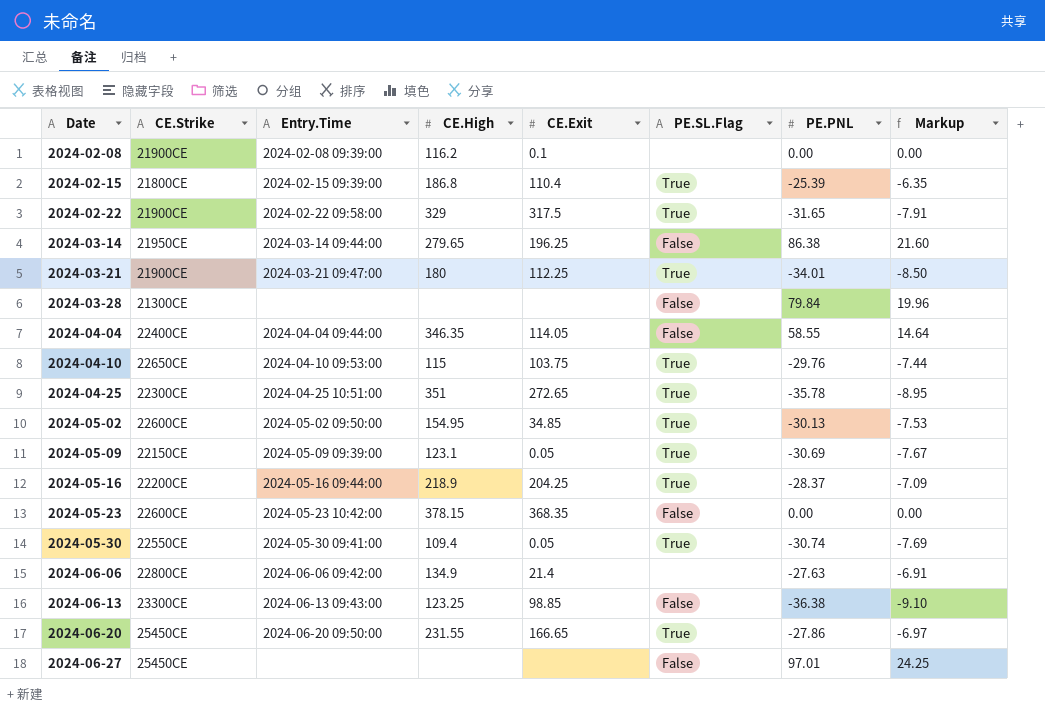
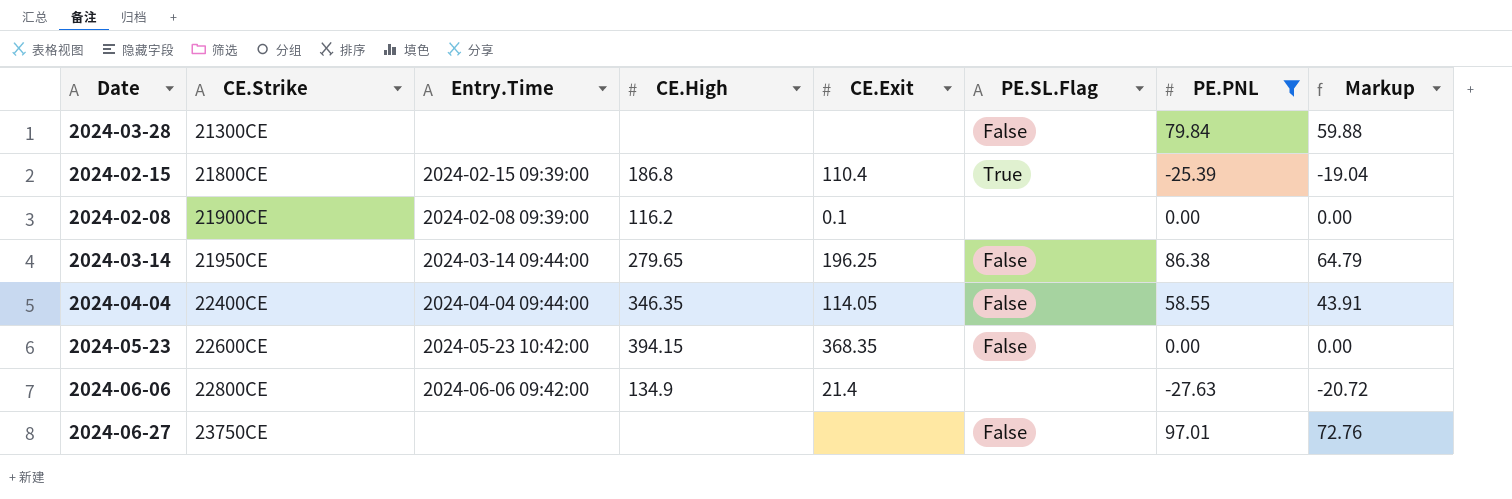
filter: none -> PE.PNL >= -27.63
row order: Date ascending -> CE.Strike ascending
column Markup | formula: [PE.PNL] * 0.25 -> [PE.PNL] * 0.75
2024-05-23 | CE.High: 378.15 -> 394.15
2024-06-27 | CE.Strike: 25450CE -> 23750CE

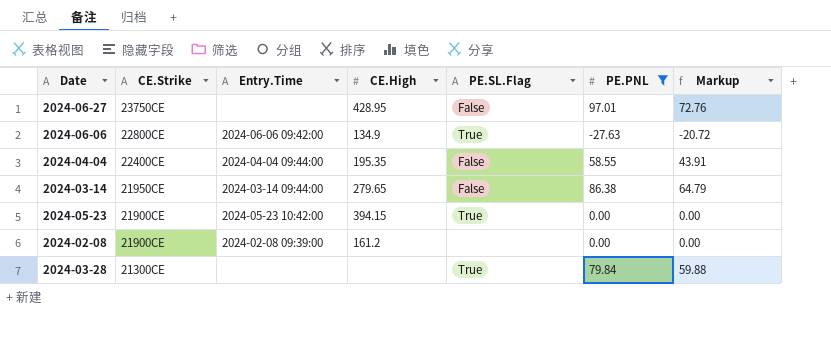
row order: CE.Strike ascending -> CE.Strike descending
column CE.Exit | position: 5 -> none
row 2024-02-15: 21800CE | 2024-02-15 09:39:00 | 186.8 | 110.4 | True | -25.39 | -19.04 -> none
2024-06-27 | CE.High: none -> 428.95
2024-06-06 | PE.SL.Flag: none -> True
2024-04-04 | CE.High: 346.35 -> 195.35
2024-05-23 | CE.Strike: 22600CE -> 21900CE
2024-05-23 | PE.SL.Flag: False -> True
2024-02-08 | CE.High: 116.2 -> 161.2
2024-03-28 | PE.SL.Flag: False -> True

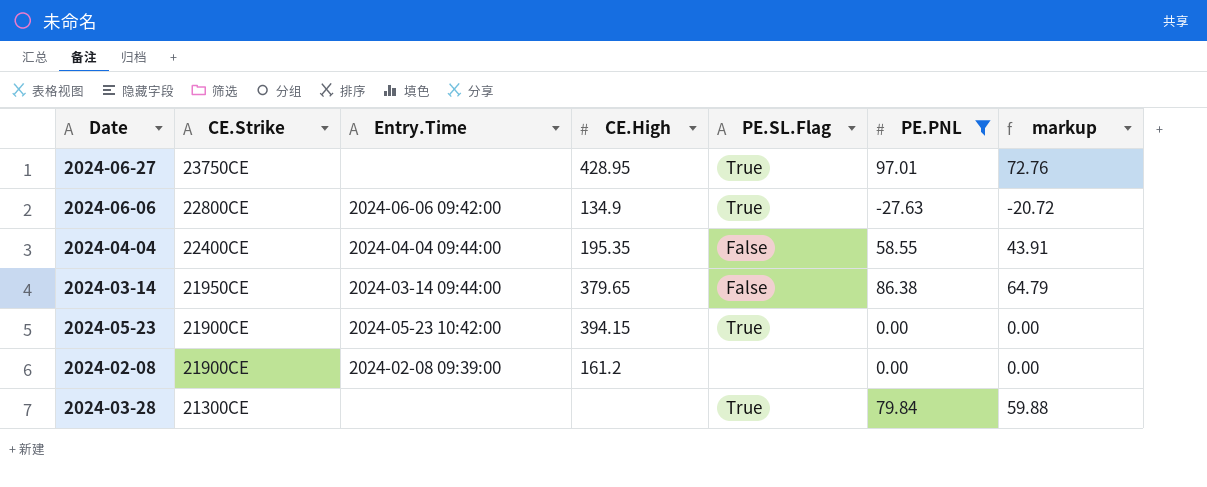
column name: Markup -> markup
2024-06-27 | PE.SL.Flag: False -> True
2024-03-14 | CE.High: 279.65 -> 379.65

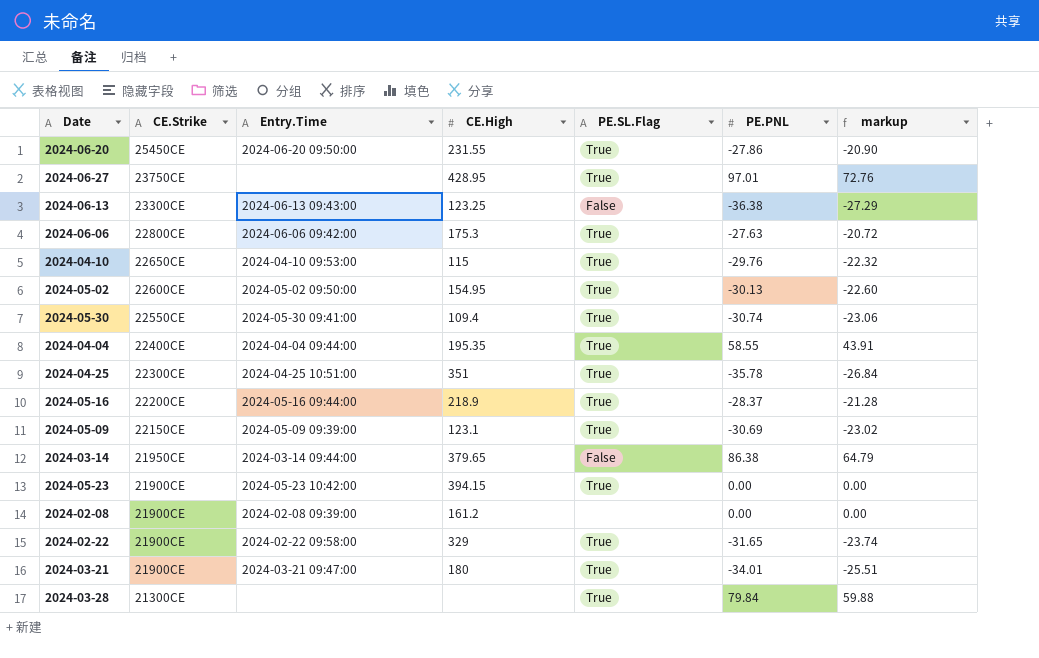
filter: PE.PNL >= -27.63 -> none
2024-06-06 | CE.High: 134.9 -> 175.3
2024-04-04 | PE.SL.Flag: False -> True

